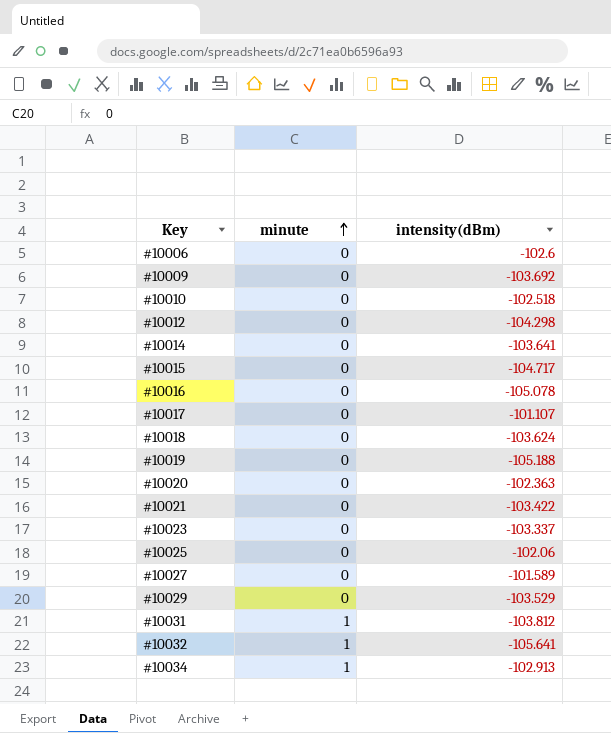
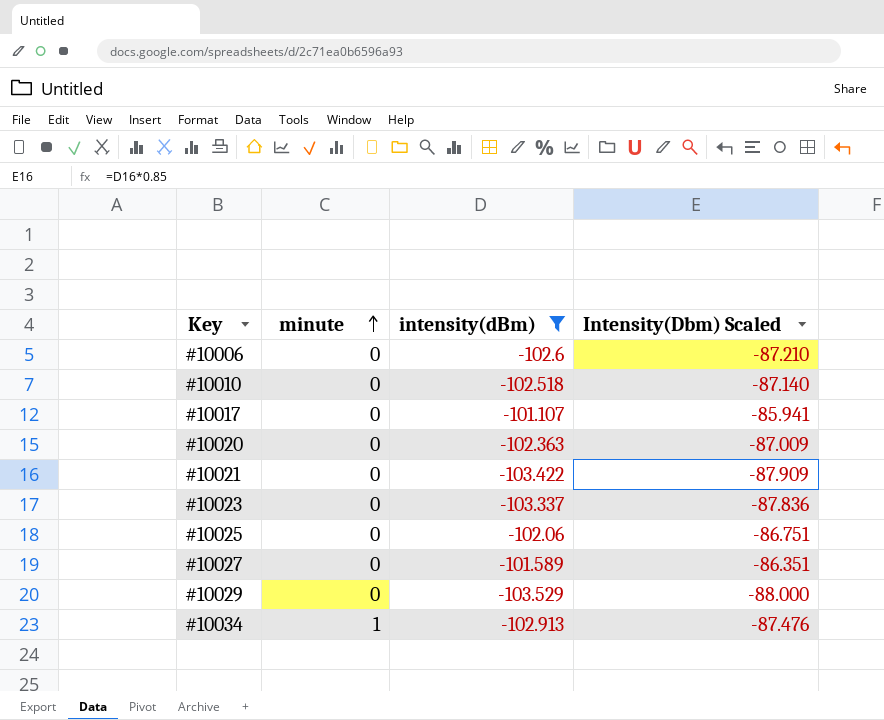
filter: none -> intensity(dBm) >= -103.529
column Intensity(Dbm) Scaled | formula: none -> [intensity(dBm)] * 0.85

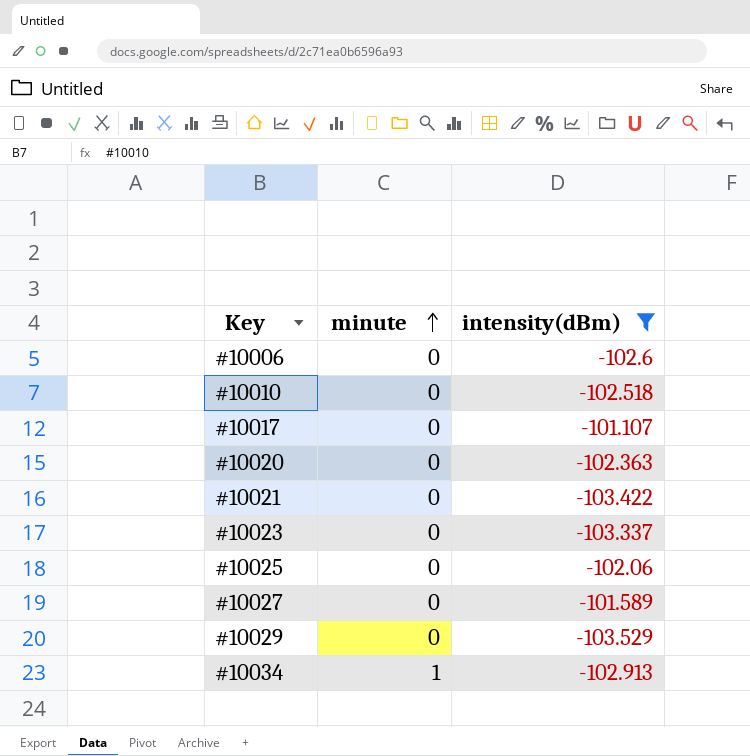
column Intensity(Dbm) Scaled | formula: [intensity(dBm)] * 0.85 -> none

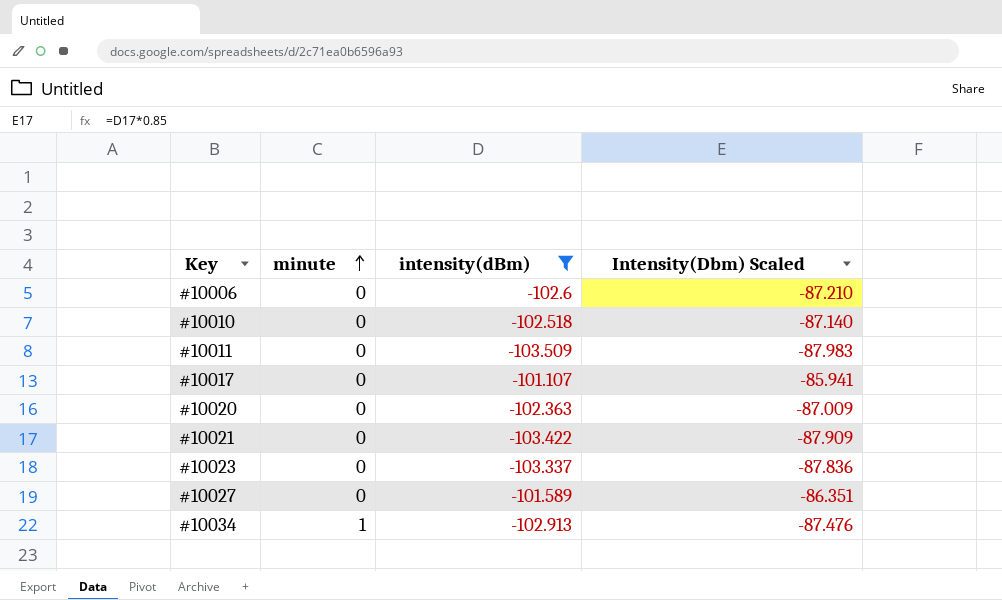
column Intensity(Dbm) Scaled | formula: none -> [intensity(dBm)] * 0.85
row #10025: 0 | -102.06 -> none
row #10029: 0 | -103.529 -> none
row #10011: none -> 0 | -103.509 | -87.983

